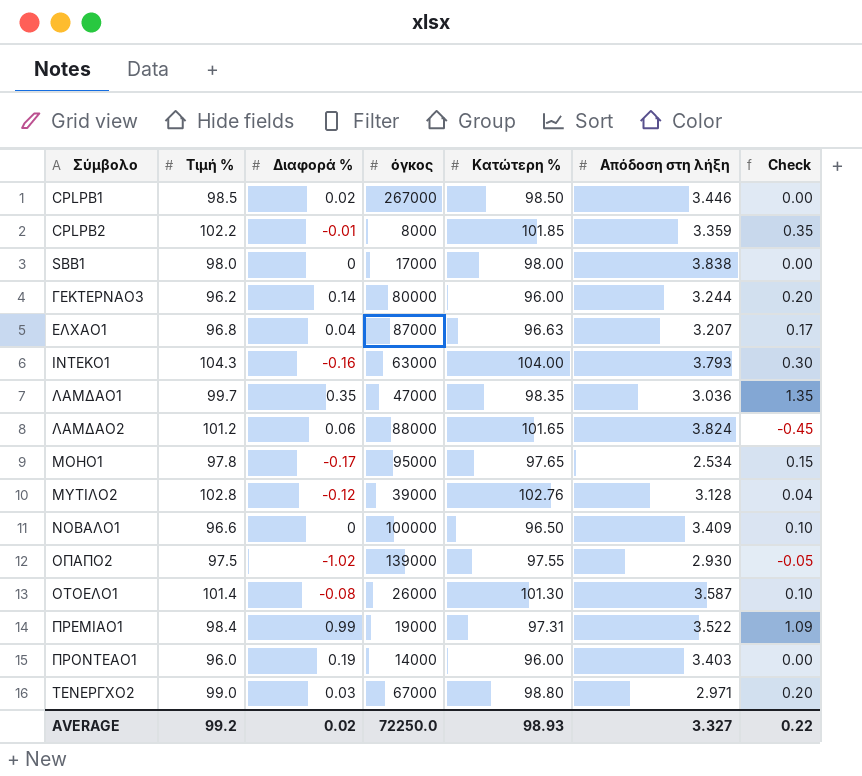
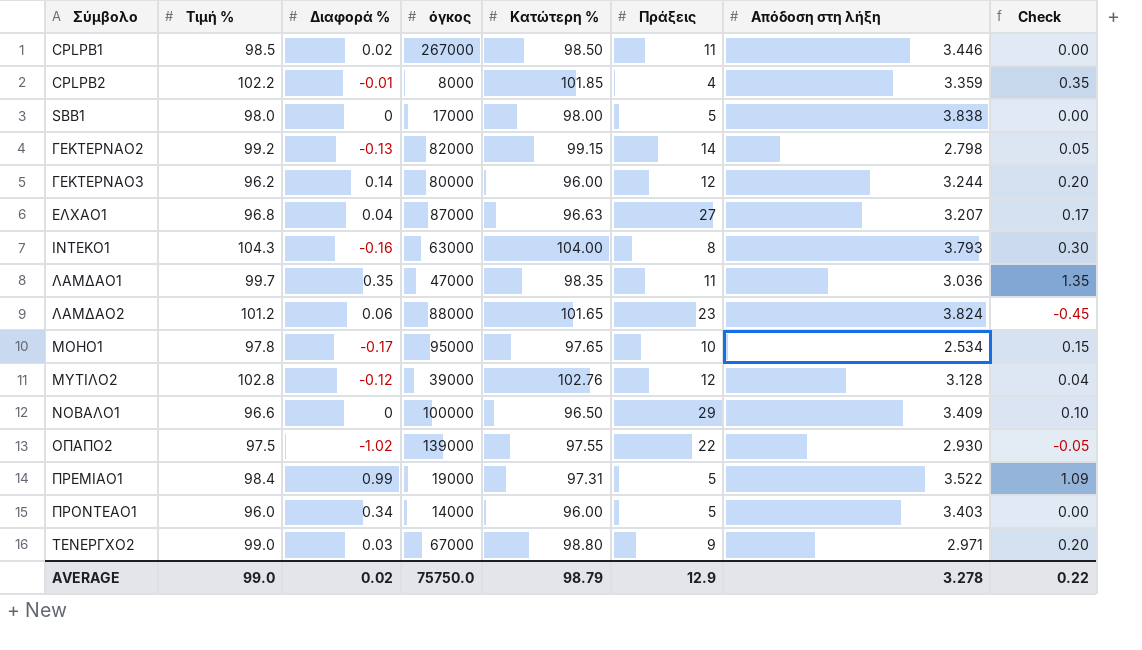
column Πράξεις | position: none -> 6
row ΟΤΟΕΛΟ1: 101.4 | -0.08 | 26000 | 101.30 | 3.587 | 0.10 -> none
row ΓΕΚΤΕΡΝΑΟ2: none -> 99.2 | -0.13 | 82000 | 99.15 | 14 | 2.798 | 0.05
ΠΡΟΝΤΕΑΟ1 | Διαφορά %: 0.19 -> 0.34
AVERAGE | Τιμή %: 99.2 -> 99.0
AVERAGE | όγκος: 72250.0 -> 75750.0
AVERAGE | Κατώτερη %: 98.93 -> 98.79
AVERAGE | Απόδοση στη λήξη: 3.327 -> 3.278

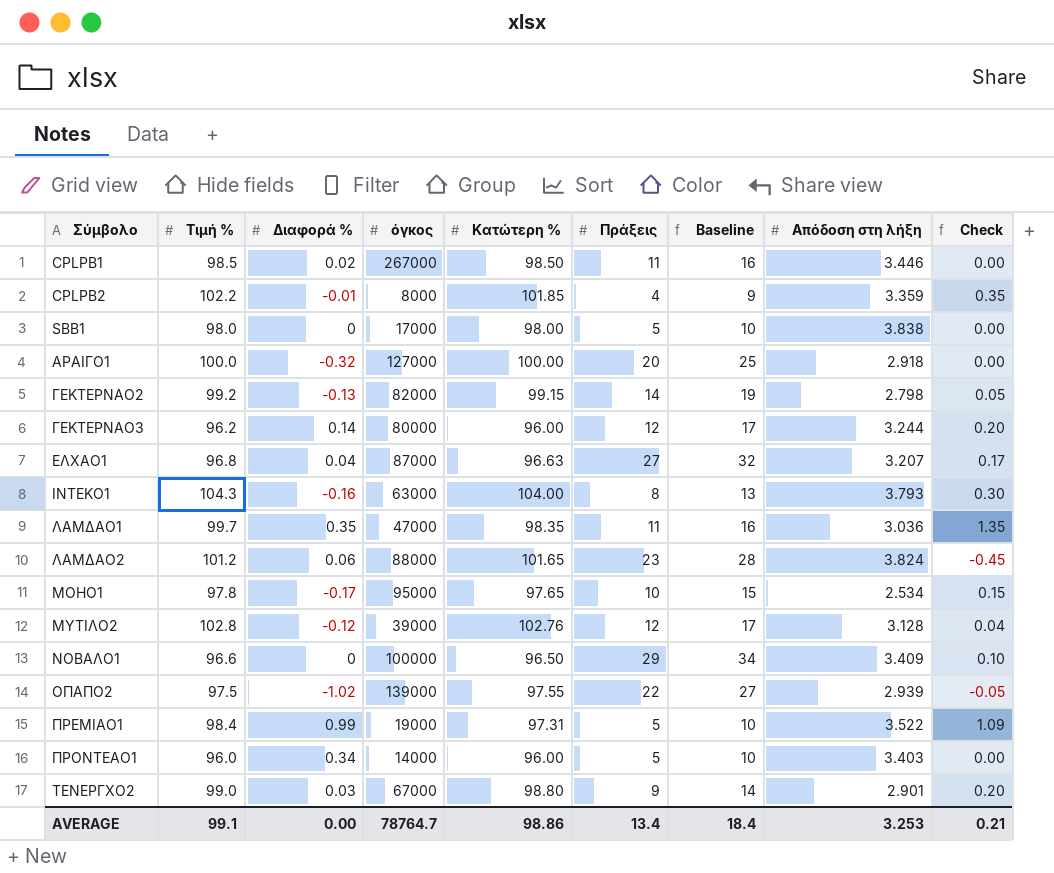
column Baseline | formula: none -> [Πράξεις] + 5
row ΑΡΑΙΓΟ1: none -> 100.0 | -0.32 | 127000 | 100.00 | 20 | 25 | 2.918 | 0.00
ΟΠΑΠΟ2 | Απόδοση στη λήξη: 2.930 -> 2.939
ΤΕΝΕΡΓΧΟ2 | Απόδοση στη λήξη: 2.971 -> 2.901
AVERAGE | Τιμή %: 99.0 -> 99.1
AVERAGE | Διαφορά %: 0.02 -> 0.00
AVERAGE | όγκος: 75750.0 -> 78764.7
AVERAGE | Κατώτερη %: 98.79 -> 98.86
AVERAGE | Πράξεις: 12.9 -> 13.4
AVERAGE | Απόδοση στη λήξη: 3.278 -> 3.253
AVERAGE | Check: 0.22 -> 0.21

